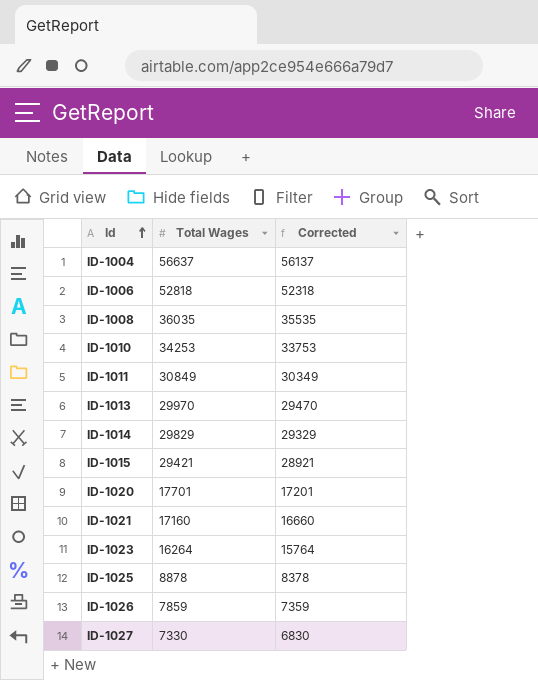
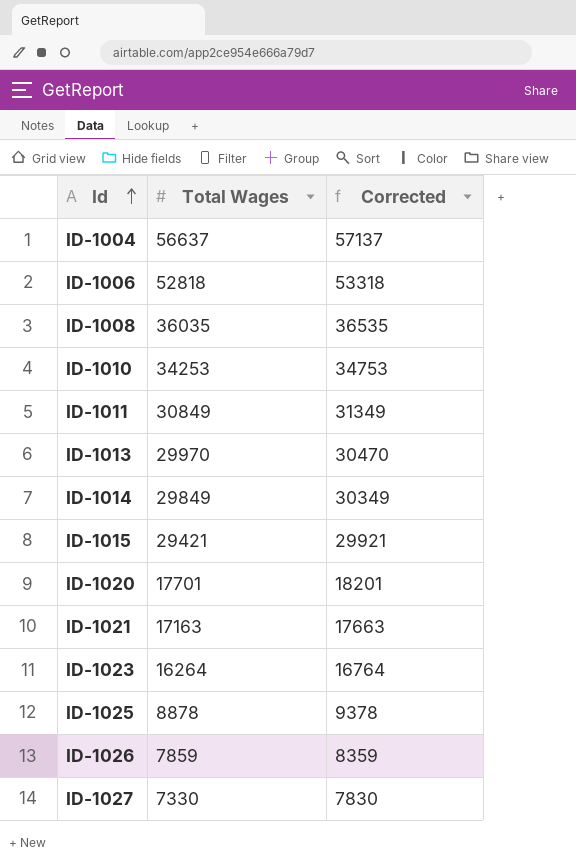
column Corrected | formula: [Total Wages] - 500 -> [Total Wages] + 500
ID-1014 | Total Wages: 29829 -> 29849
ID-1021 | Total Wages: 17160 -> 17163

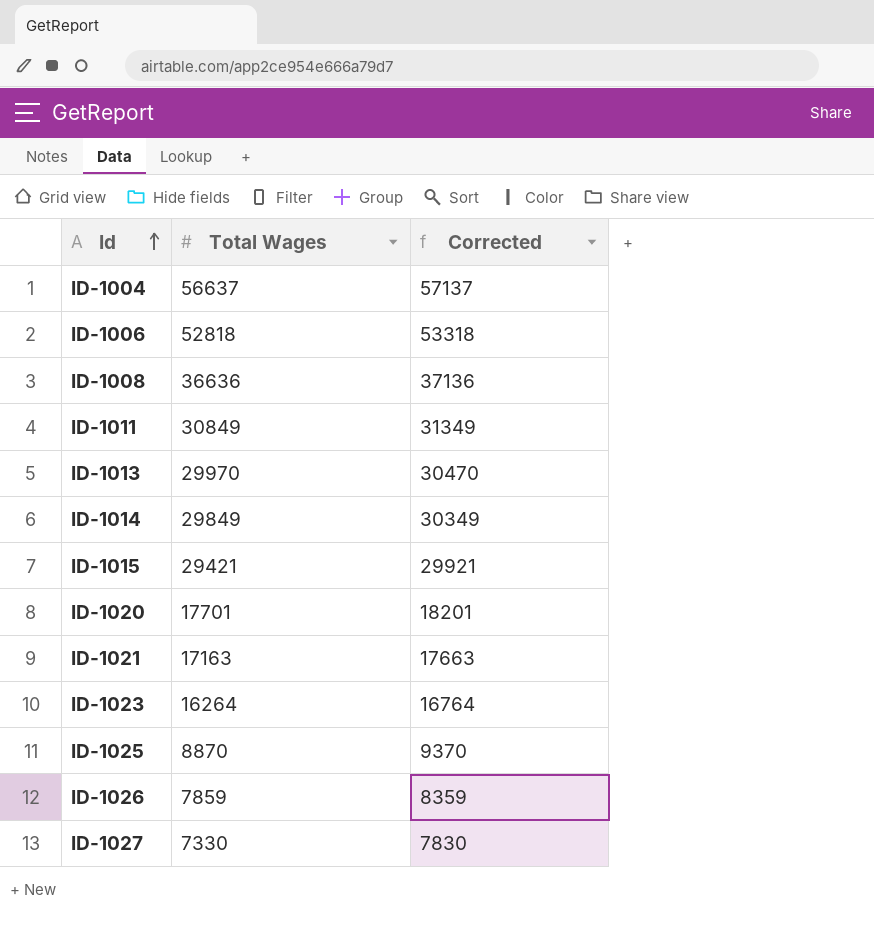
row ID-1010: 34253 | 34753 -> none
ID-1008 | Total Wages: 36035 -> 36636
ID-1008 | Corrected: 36535 -> 37136
ID-1025 | Total Wages: 8878 -> 8870
ID-1025 | Corrected: 9378 -> 9370

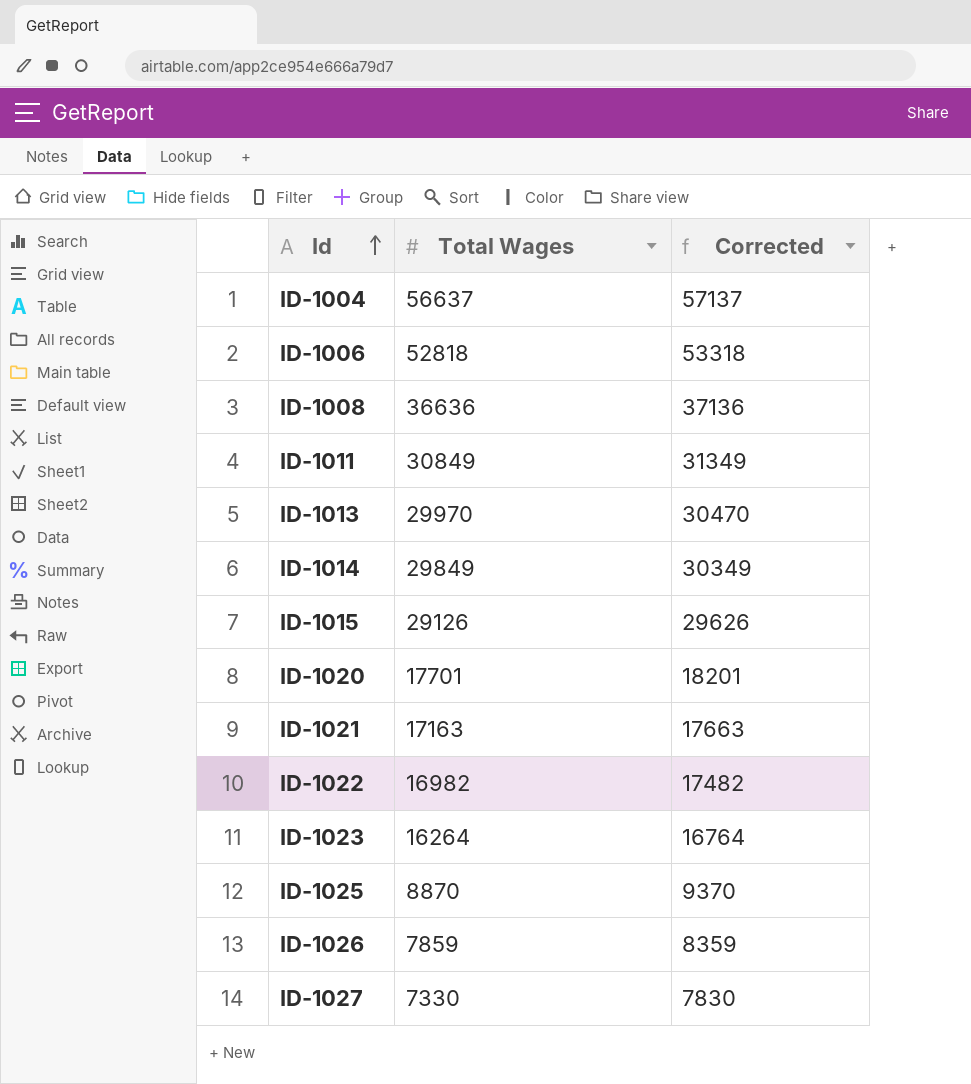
ID-1015 | Total Wages: 29421 -> 29126
ID-1015 | Corrected: 29921 -> 29626
row ID-1022: none -> 16982 | 17482

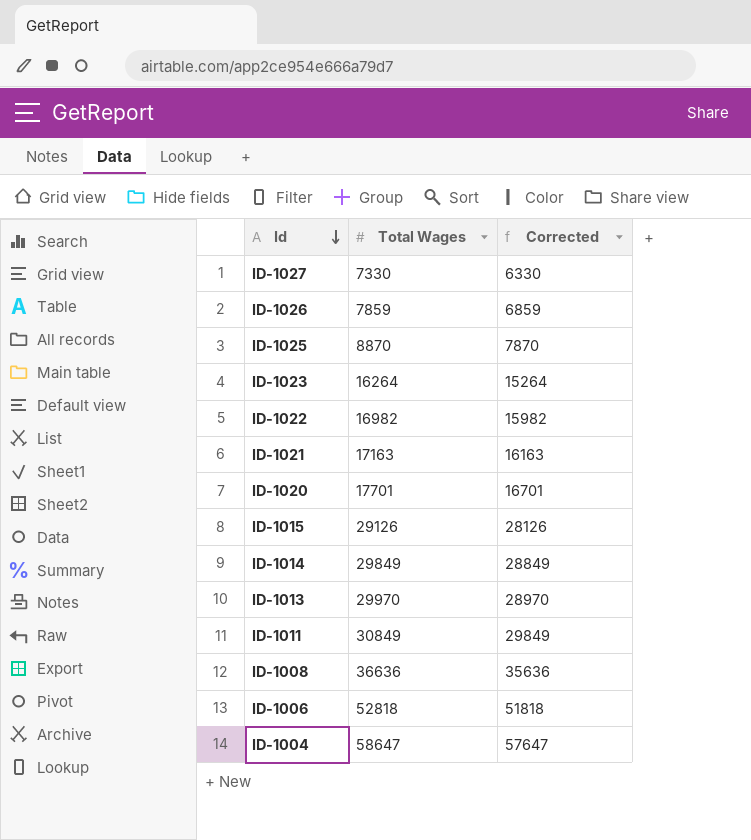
row order: Id ascending -> Id descending
column Corrected | formula: [Total Wages] + 500 -> [Total Wages] - 1000
ID-1004 | Total Wages: 56637 -> 58647

